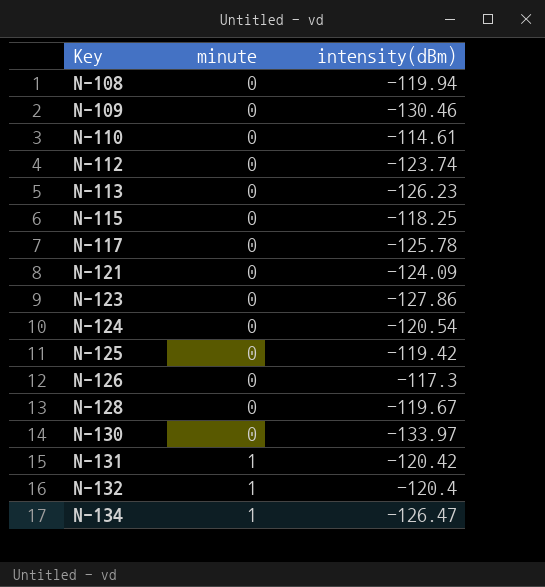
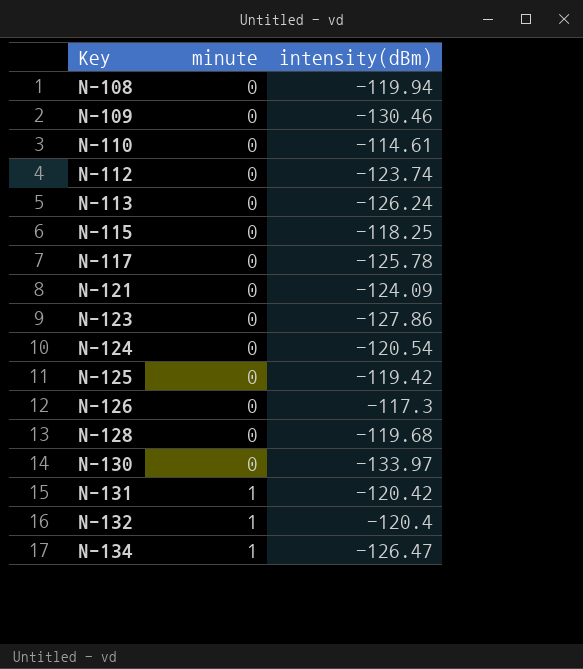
N-113 | intensity(dBm): -126.23 -> -126.24
N-128 | intensity(dBm): -119.67 -> -119.68

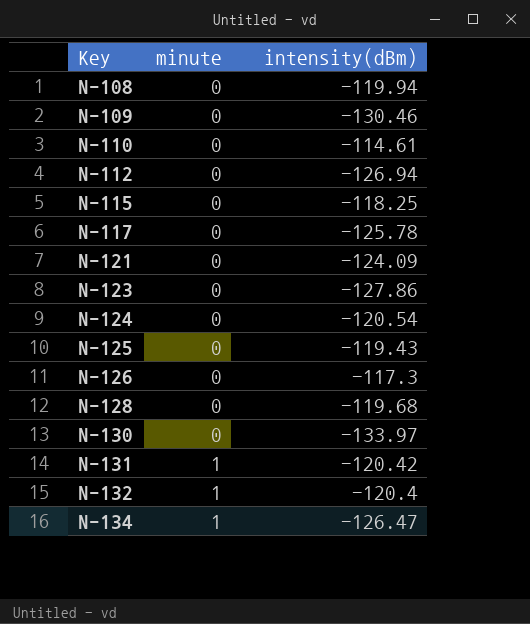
row N-113: 0 | -126.24 -> none
N-112 | intensity(dBm): -123.74 -> -126.94
N-125 | intensity(dBm): -119.42 -> -119.43

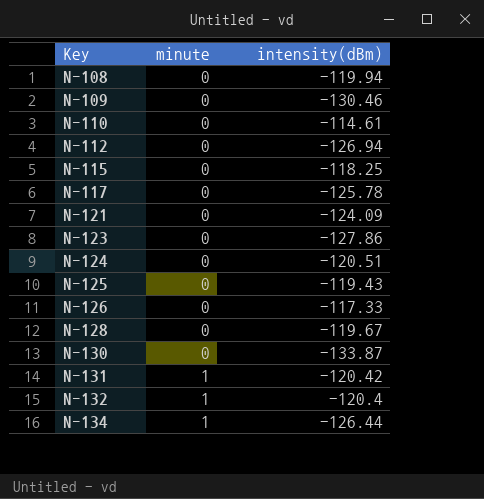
N-124 | intensity(dBm): -120.54 -> -120.51
N-126 | intensity(dBm): -117.3 -> -117.33
N-128 | intensity(dBm): -119.68 -> -119.67
N-130 | intensity(dBm): -133.97 -> -133.87
N-134 | intensity(dBm): -126.47 -> -126.44

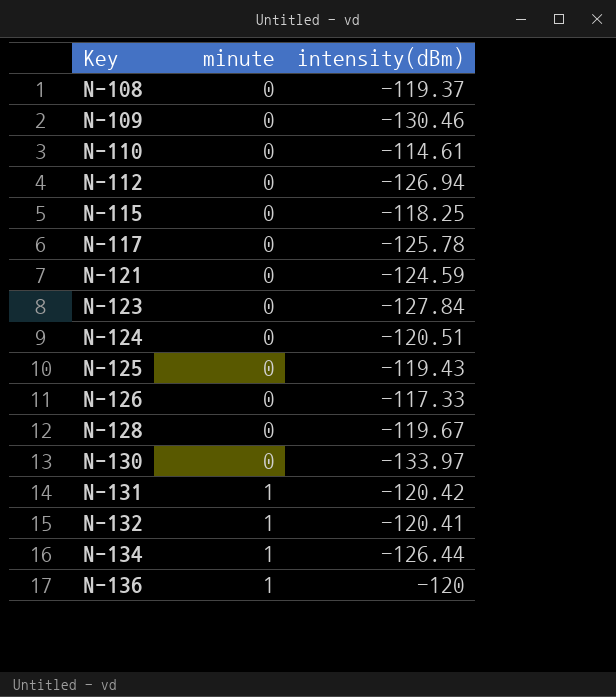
N-108 | intensity(dBm): -119.94 -> -119.37
N-121 | intensity(dBm): -124.09 -> -124.59
N-123 | intensity(dBm): -127.86 -> -127.84
N-130 | intensity(dBm): -133.87 -> -133.97
N-132 | intensity(dBm): -120.4 -> -120.41
row N-136: none -> 1 | -120

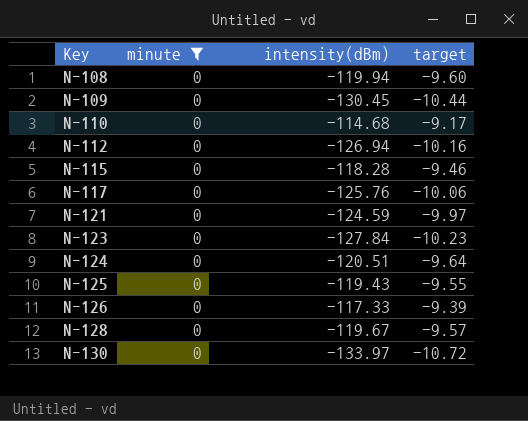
filter: none -> minute = 0
column target | formula: none -> [intensity(dBm)] * 0.08
N-108 | intensity(dBm): -119.37 -> -119.94
N-109 | intensity(dBm): -130.46 -> -130.45
N-110 | intensity(dBm): -114.61 -> -114.68
N-115 | intensity(dBm): -118.25 -> -118.28
N-117 | intensity(dBm): -125.78 -> -125.76

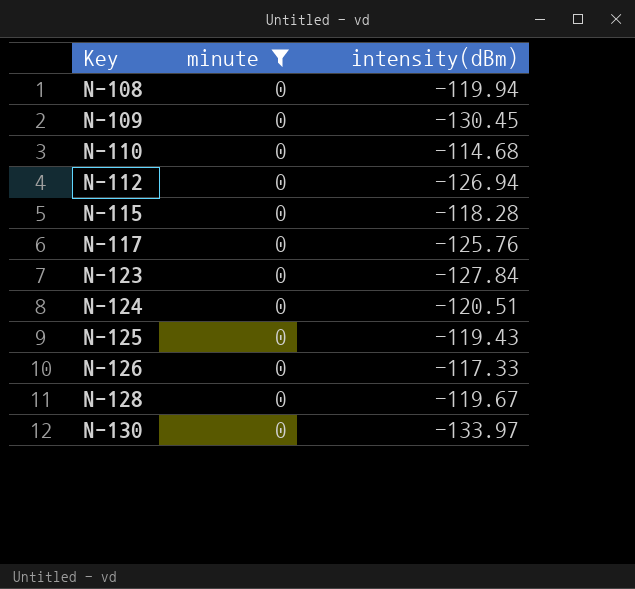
column target | formula: [intensity(dBm)] * 0.08 -> none
row N-121: 0 | -124.59 | -9.97 -> none

